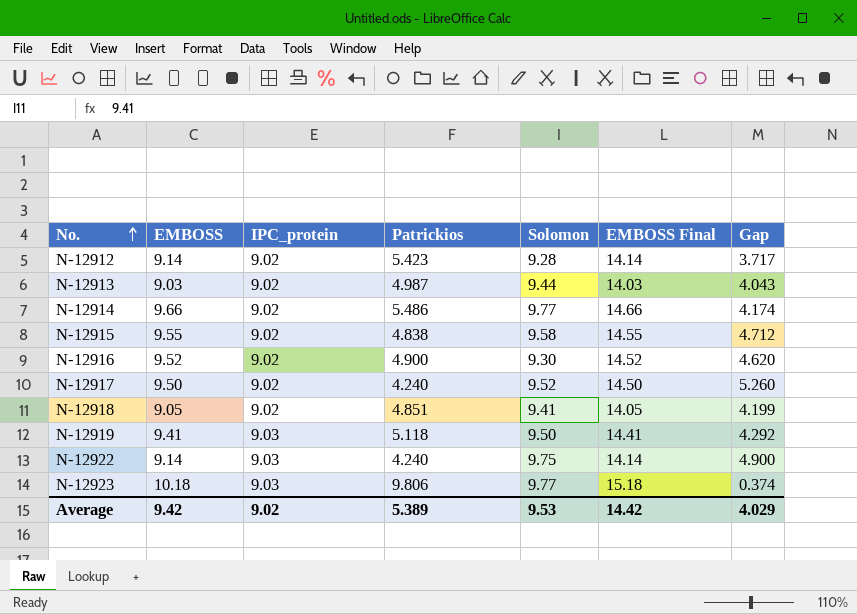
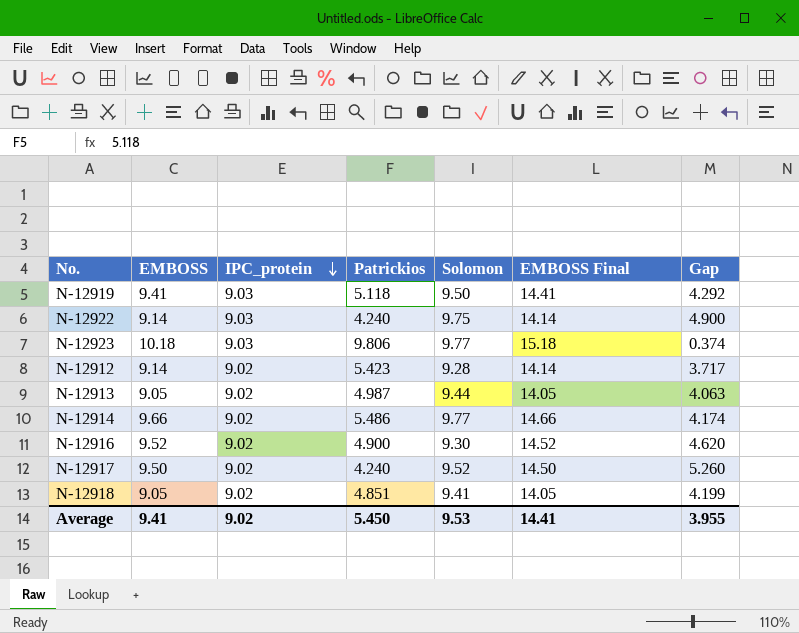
row order: No. ascending -> IPC_protein descending
row N-12915: 9.55 | 9.02 | 4.838 | 9.58 | 14.55 | 4.712 -> none
N-12913 | EMBOSS: 9.03 -> 9.05
N-12913 | EMBOSS Final: 14.03 -> 14.05
N-12913 | Gap: 4.043 -> 4.063
Average | EMBOSS: 9.42 -> 9.41
Average | Patrickios: 5.389 -> 5.450
Average | EMBOSS Final: 14.42 -> 14.41
Average | Gap: 4.029 -> 3.955

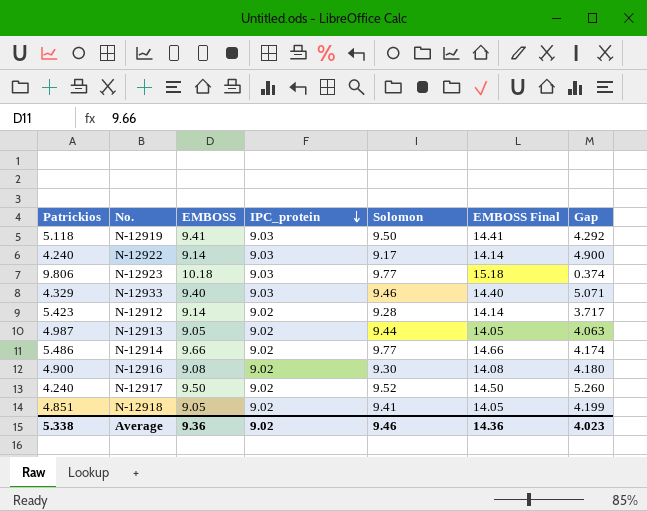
column Patrickios | position: 4 -> 1
N-12922 | Solomon: 9.75 -> 9.17
row N-12933: none -> 4.329 | 9.40 | 9.03 | 9.46 | 14.40 | 5.071
N-12916 | EMBOSS: 9.52 -> 9.08
N-12916 | EMBOSS Final: 14.52 -> 14.08
N-12916 | Gap: 4.620 -> 4.180
Average | Patrickios: 5.450 -> 5.338
Average | EMBOSS: 9.41 -> 9.36
Average | Solomon: 9.53 -> 9.46
Average | EMBOSS Final: 14.41 -> 14.36
Average | Gap: 3.955 -> 4.023

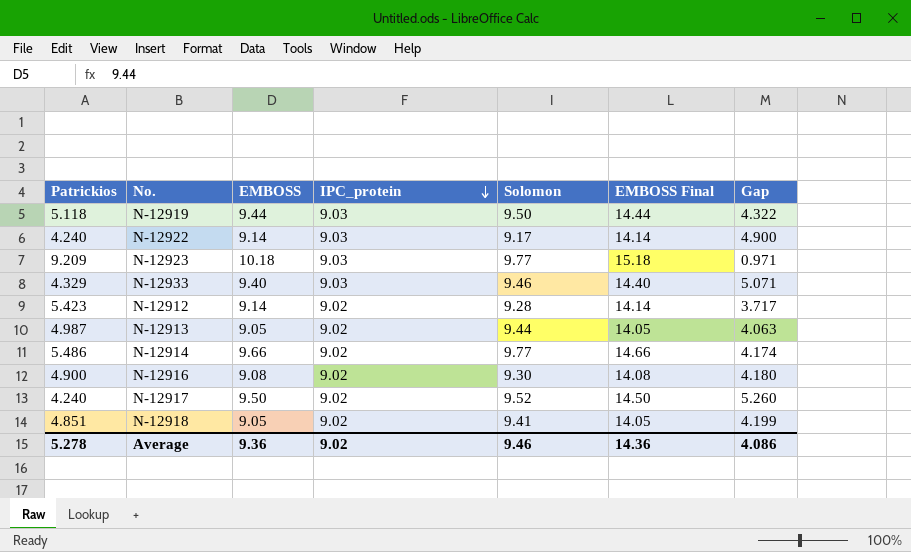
N-12919 | EMBOSS: 9.41 -> 9.44
N-12919 | EMBOSS Final: 14.41 -> 14.44
N-12919 | Gap: 4.292 -> 4.322
N-12923 | Patrickios: 9.806 -> 9.209
N-12923 | Gap: 0.374 -> 0.971
Average | Patrickios: 5.338 -> 5.278
Average | Gap: 4.023 -> 4.086

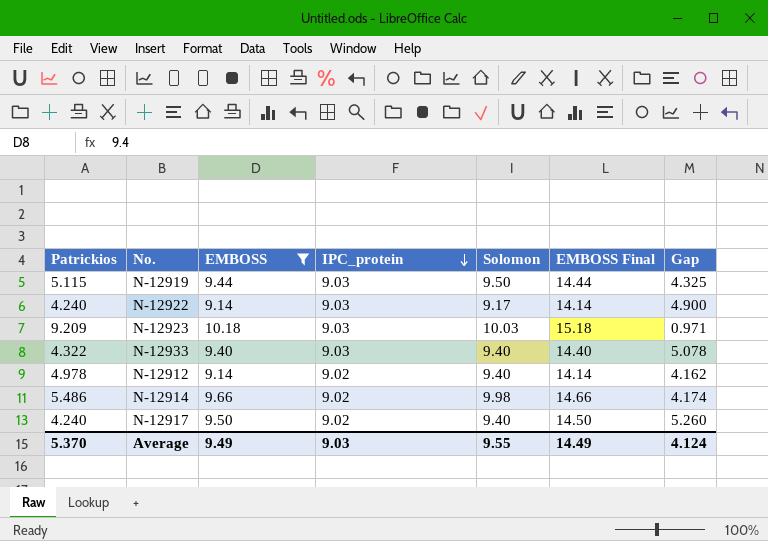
filter: none -> EMBOSS >= 9.14
N-12919 | Patrickios: 5.118 -> 5.115
N-12919 | Gap: 4.322 -> 4.325
N-12923 | Solomon: 9.77 -> 10.03
N-12933 | Patrickios: 4.329 -> 4.322
N-12933 | Solomon: 9.46 -> 9.40
N-12933 | Gap: 5.071 -> 5.078
N-12912 | Patrickios: 5.423 -> 4.978
N-12912 | Solomon: 9.28 -> 9.40
N-12912 | Gap: 3.717 -> 4.162
N-12914 | Solomon: 9.77 -> 9.98
N-12917 | Solomon: 9.52 -> 9.40
Average | Patrickios: 5.278 -> 5.370
Average | EMBOSS: 9.36 -> 9.49
Average | IPC_protein: 9.02 -> 9.03
Average | Solomon: 9.46 -> 9.55
Average | EMBOSS Final: 14.36 -> 14.49
Average | Gap: 4.086 -> 4.124

